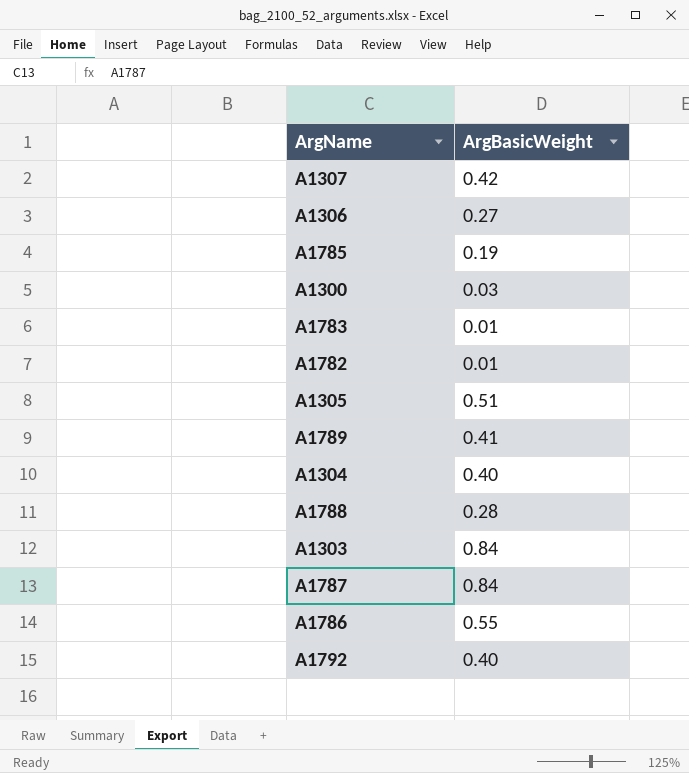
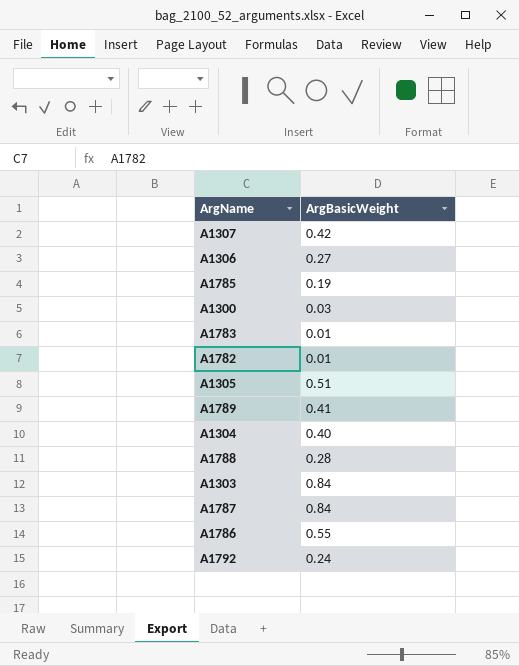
A1792 | ArgBasicWeight: 0.40 -> 0.24

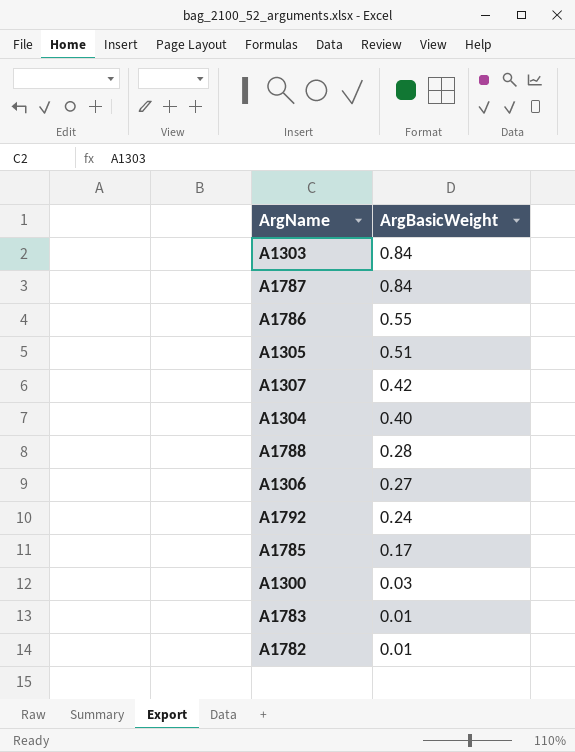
row order: none -> ArgBasicWeight descending
row A1789: 0.41 -> none
A1785 | ArgBasicWeight: 0.19 -> 0.17

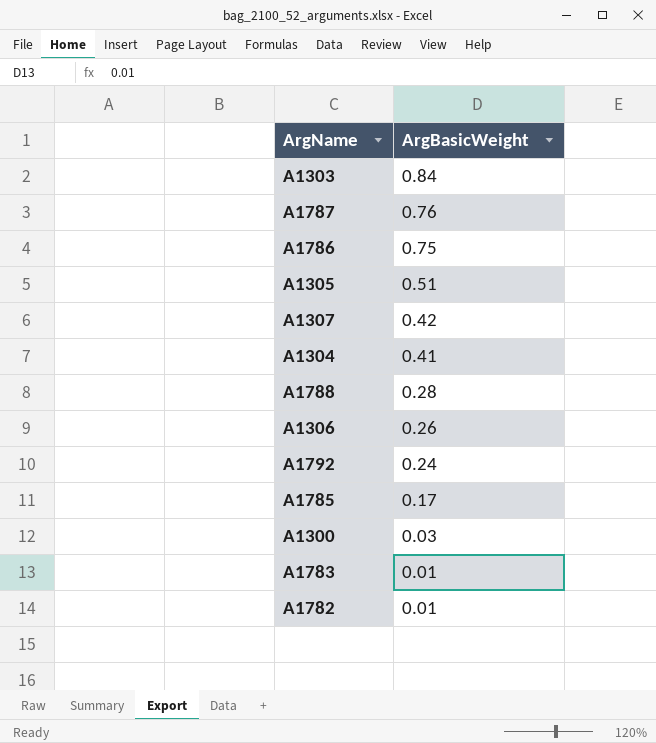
A1787 | ArgBasicWeight: 0.84 -> 0.76
A1786 | ArgBasicWeight: 0.55 -> 0.75
A1304 | ArgBasicWeight: 0.40 -> 0.41
A1306 | ArgBasicWeight: 0.27 -> 0.26

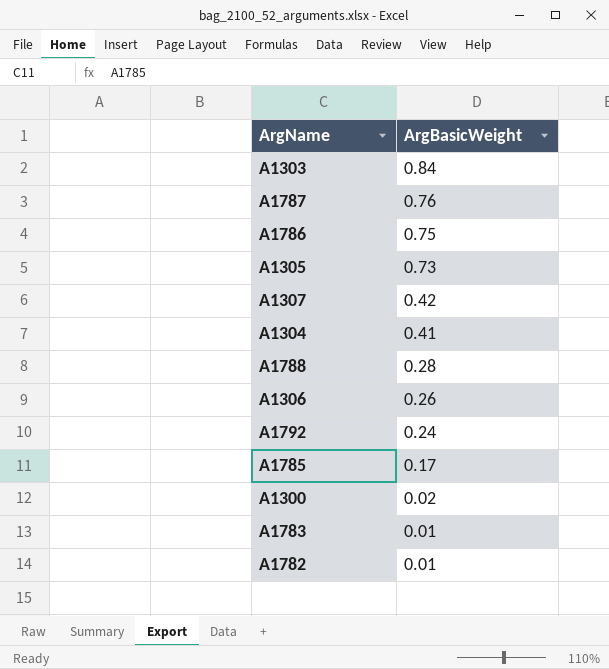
A1305 | ArgBasicWeight: 0.51 -> 0.73
A1300 | ArgBasicWeight: 0.03 -> 0.02

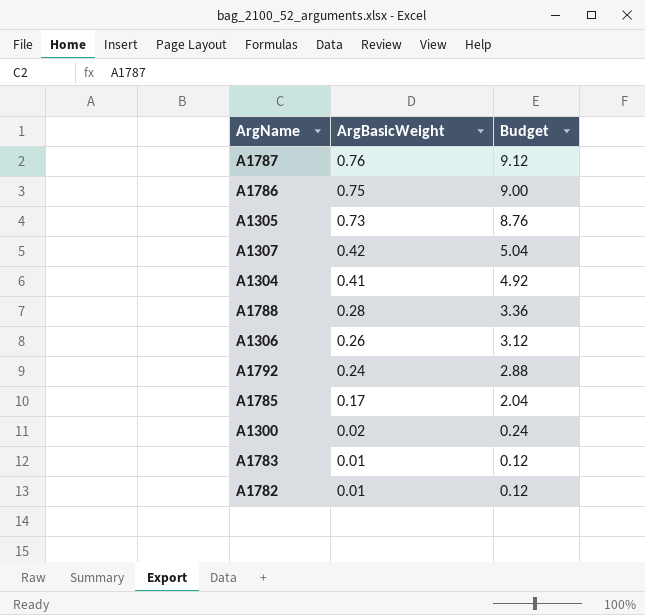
column Budget | formula: none -> [ArgBasicWeight] * 12
row A1303: 0.84 -> none

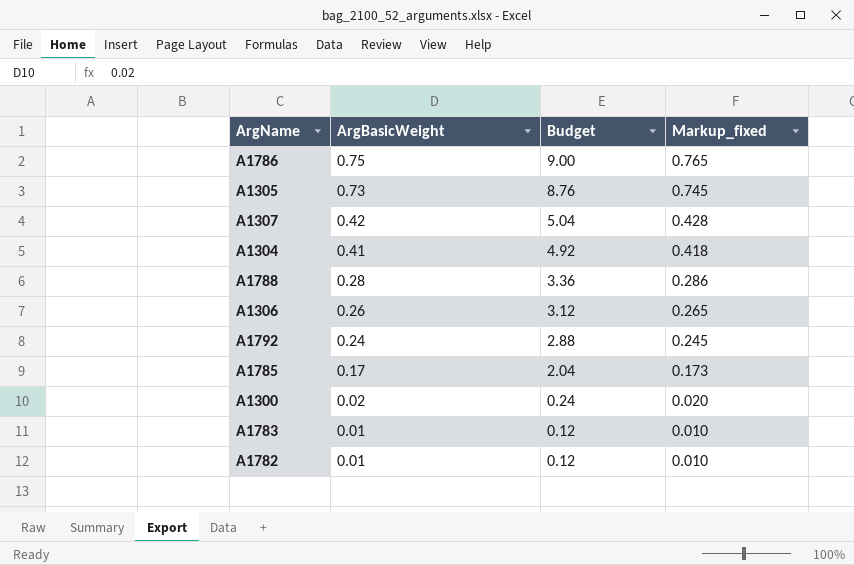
column Markup_fixed | formula: none -> [ArgBasicWeight] * 1.02
row A1787: 0.76 | 9.12 -> none

